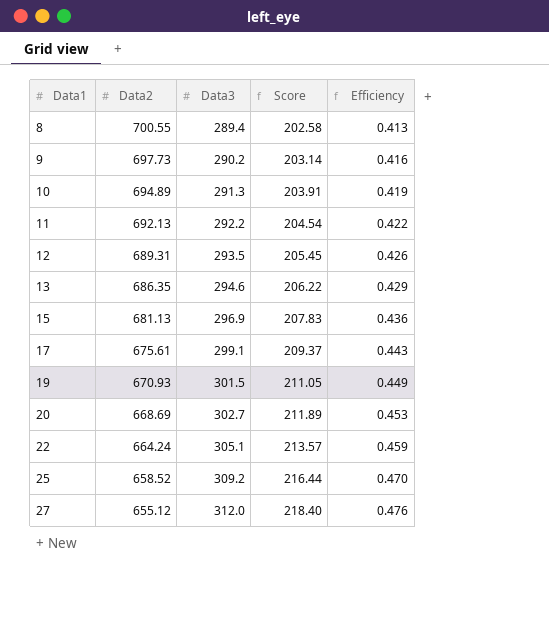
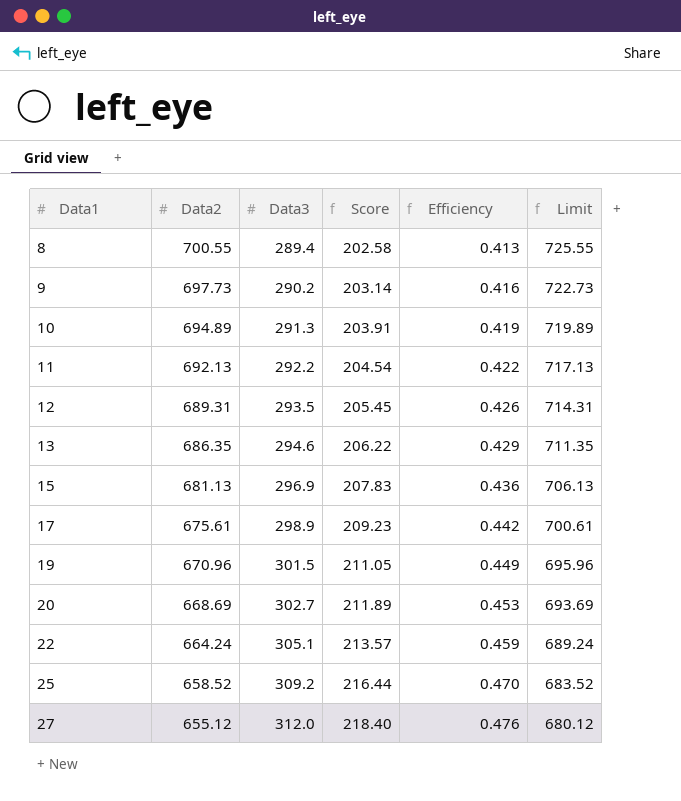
column Limit | formula: none -> [Data2] + 25
17 | Data3: 299.1 -> 298.9
17 | Score: 209.37 -> 209.23
17 | Efficiency: 0.443 -> 0.442
19 | Data2: 670.93 -> 670.96

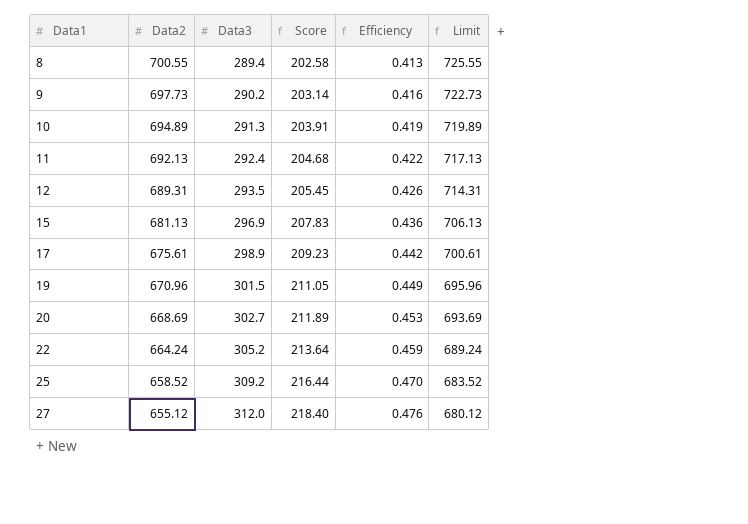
row 13: 686.35 | 294.6 | 206.22 | 0.429 | 711.35 -> none
11 | Data3: 292.2 -> 292.4
11 | Score: 204.54 -> 204.68
22 | Data3: 305.1 -> 305.2
22 | Score: 213.57 -> 213.64

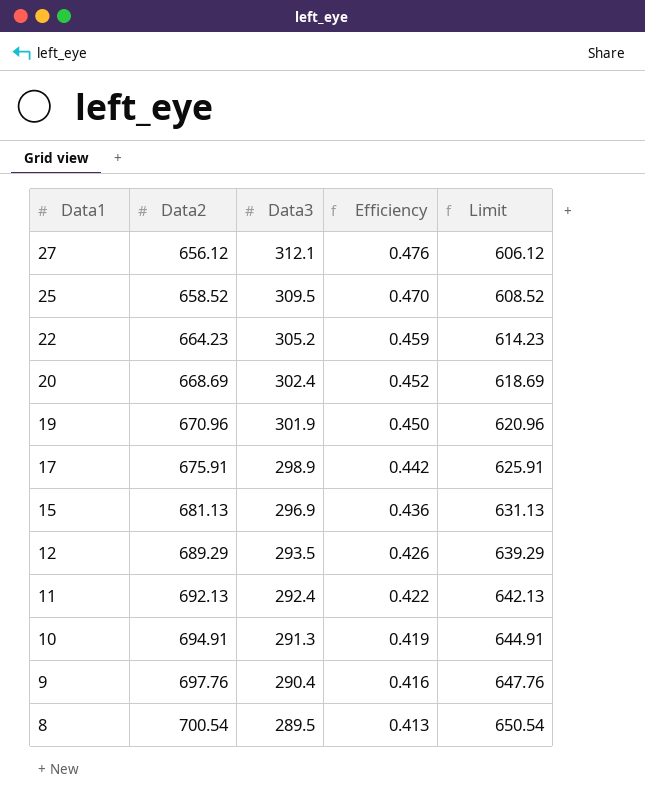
row order: Data1 ascending -> Data1 descending
column Score | formula: [Data3] * 0.7 -> none
column Limit | formula: [Data2] + 25 -> [Data2] - 50
27 | Data2: 655.12 -> 656.12
27 | Data3: 312.0 -> 312.1
25 | Data3: 309.2 -> 309.5
22 | Data2: 664.24 -> 664.23
20 | Data3: 302.7 -> 302.4
20 | Efficiency: 0.453 -> 0.452
19 | Data3: 301.5 -> 301.9
19 | Efficiency: 0.449 -> 0.450
17 | Data2: 675.61 -> 675.91
12 | Data2: 689.31 -> 689.29
10 | Data2: 694.89 -> 694.91
9 | Data2: 697.73 -> 697.76
9 | Data3: 290.2 -> 290.4
8 | Data2: 700.55 -> 700.54
8 | Data3: 289.4 -> 289.5

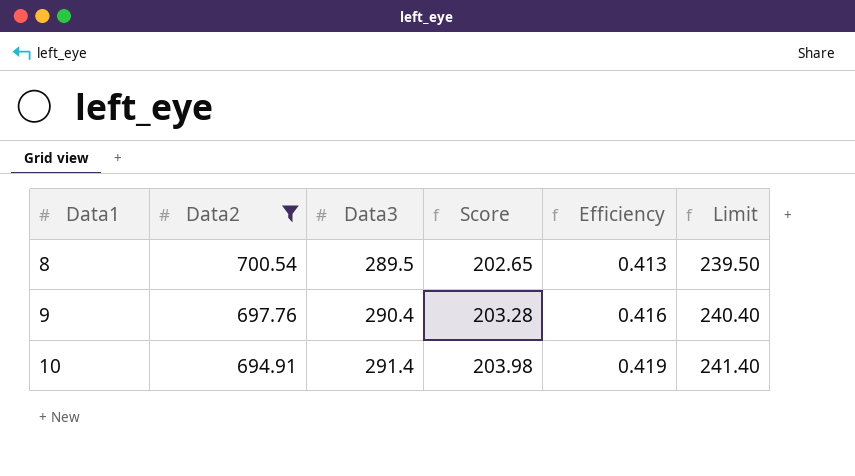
filter: none -> Data2 >= 694.91
row order: Data1 descending -> Data1 ascending
column Score | formula: none -> [Data3] * 0.7
column Limit | formula: [Data2] - 50 -> [Data3] - 50
10 | Data3: 291.3 -> 291.4

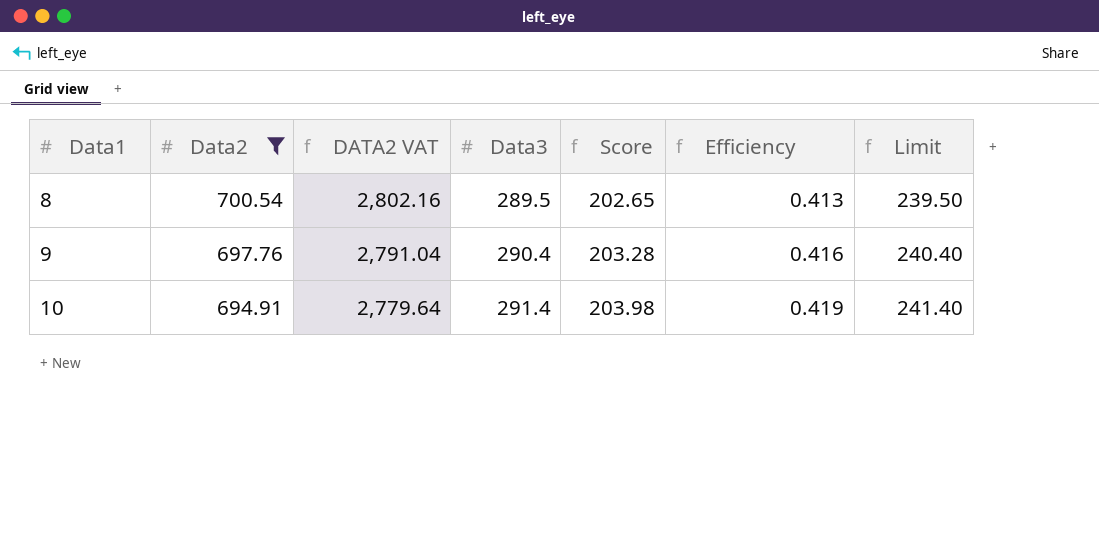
column DATA2 VAT | formula: none -> [Data2] * 4

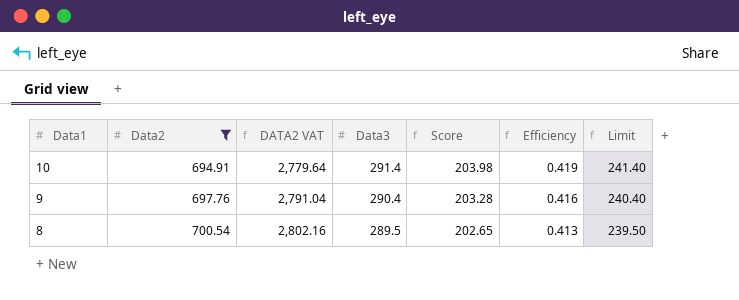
row order: Data1 ascending -> Data1 descending

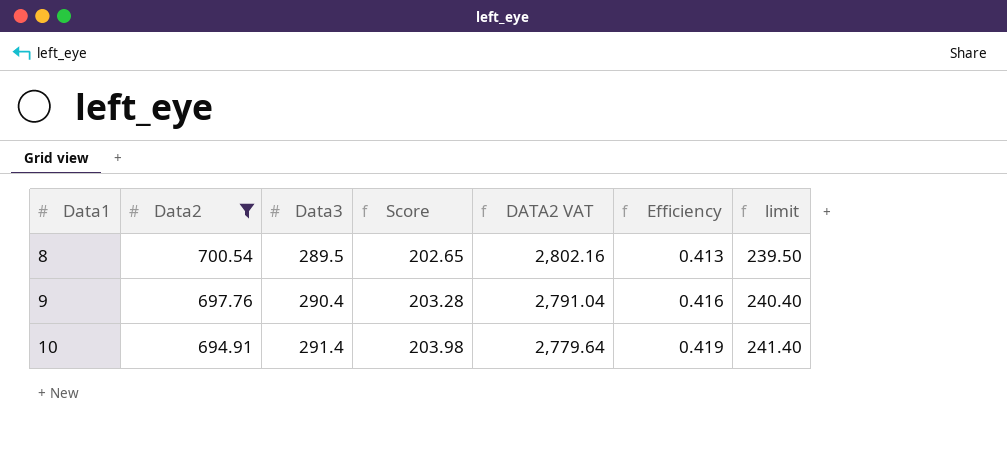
row order: Data1 descending -> Data1 ascending
column DATA2 VAT | position: 3 -> 5
column name: Limit -> limit

